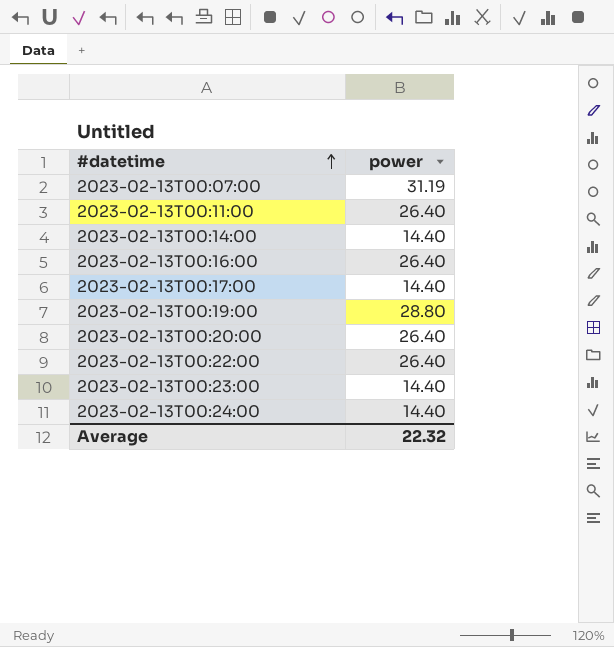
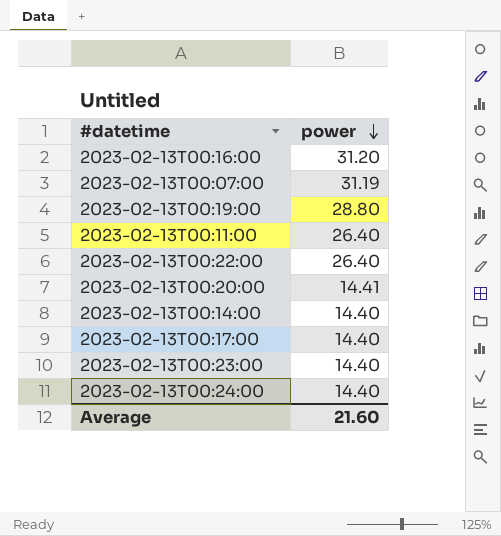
row order: #datetime ascending -> power descending
2023-02-13T00:16:00 | power: 26.40 -> 31.20
2023-02-13T00:20:00 | power: 26.40 -> 14.41
Average | power: 22.32 -> 21.60

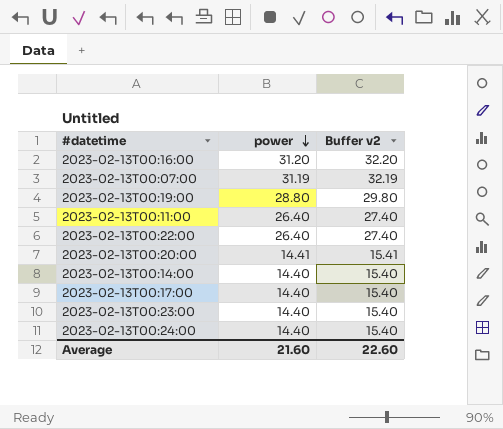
column Buffer v2 | formula: none -> [power] + 1

